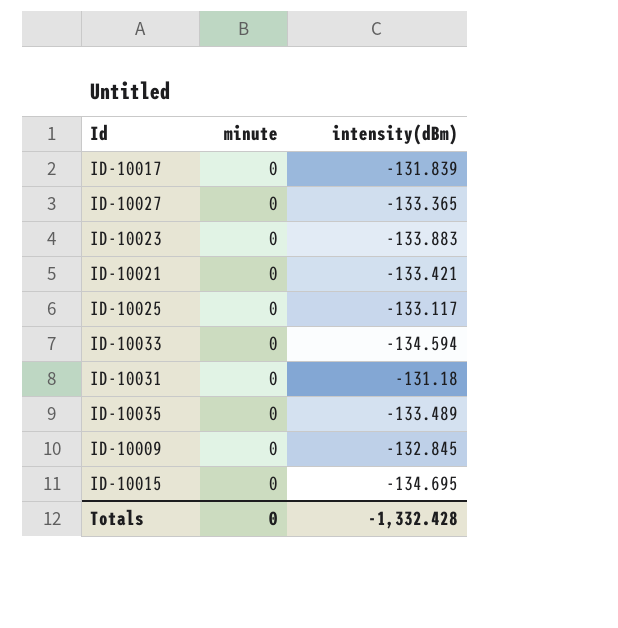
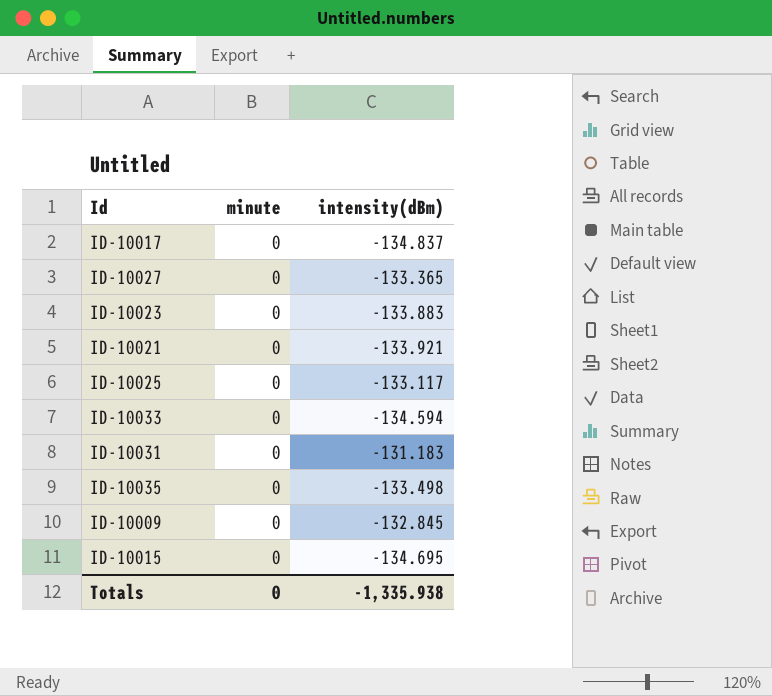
ID-10017 | intensity(dBm): -131.839 -> -134.837
ID-10021 | intensity(dBm): -133.421 -> -133.921
ID-10031 | intensity(dBm): -131.18 -> -131.183
ID-10035 | intensity(dBm): -133.489 -> -133.498
Totals | intensity(dBm): -1,332.428 -> -1,335.938

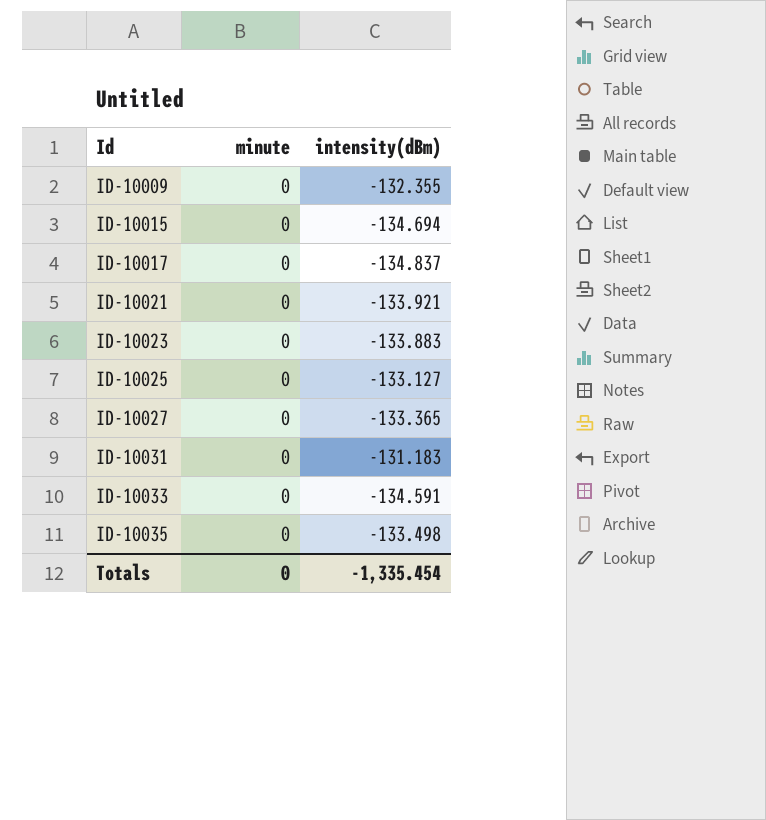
row order: none -> Id ascending
ID-10009 | intensity(dBm): -132.845 -> -132.355
ID-10015 | intensity(dBm): -134.695 -> -134.694
ID-10025 | intensity(dBm): -133.117 -> -133.127
ID-10033 | intensity(dBm): -134.594 -> -134.591
Totals | intensity(dBm): -1,335.938 -> -1,335.454

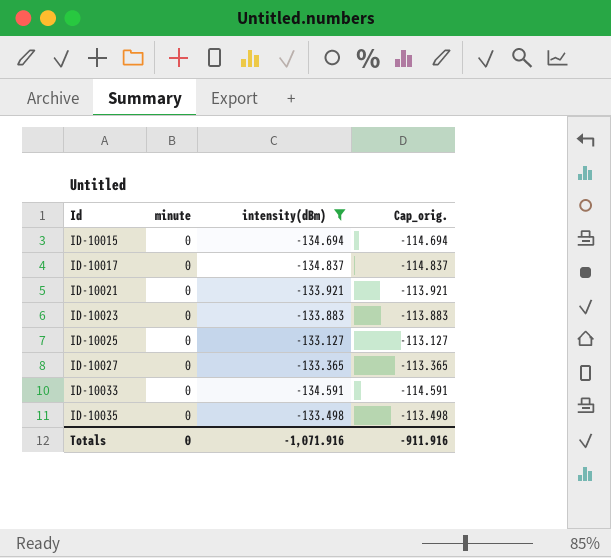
filter: none -> intensity(dBm) <= -133.127
column Cap_orig. | formula: none -> [intensity(dBm)] + 20
Totals | intensity(dBm): -1,335.454 -> -1,071.916

